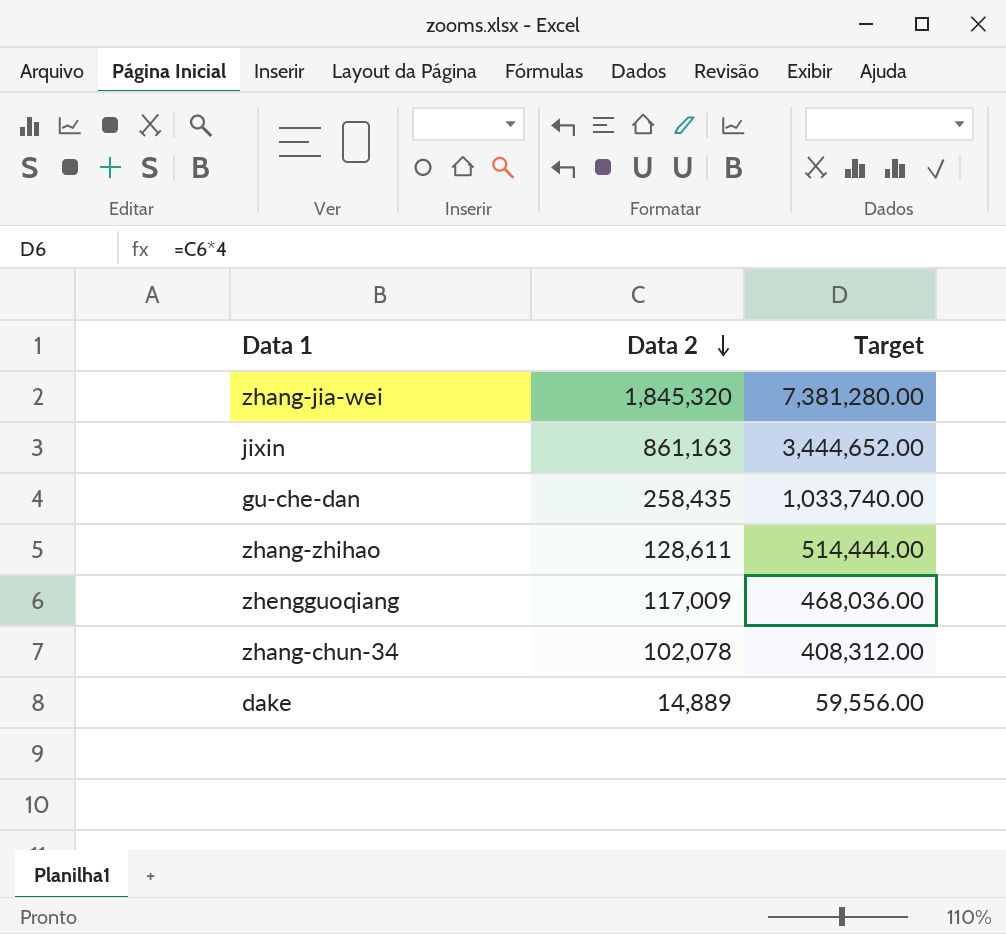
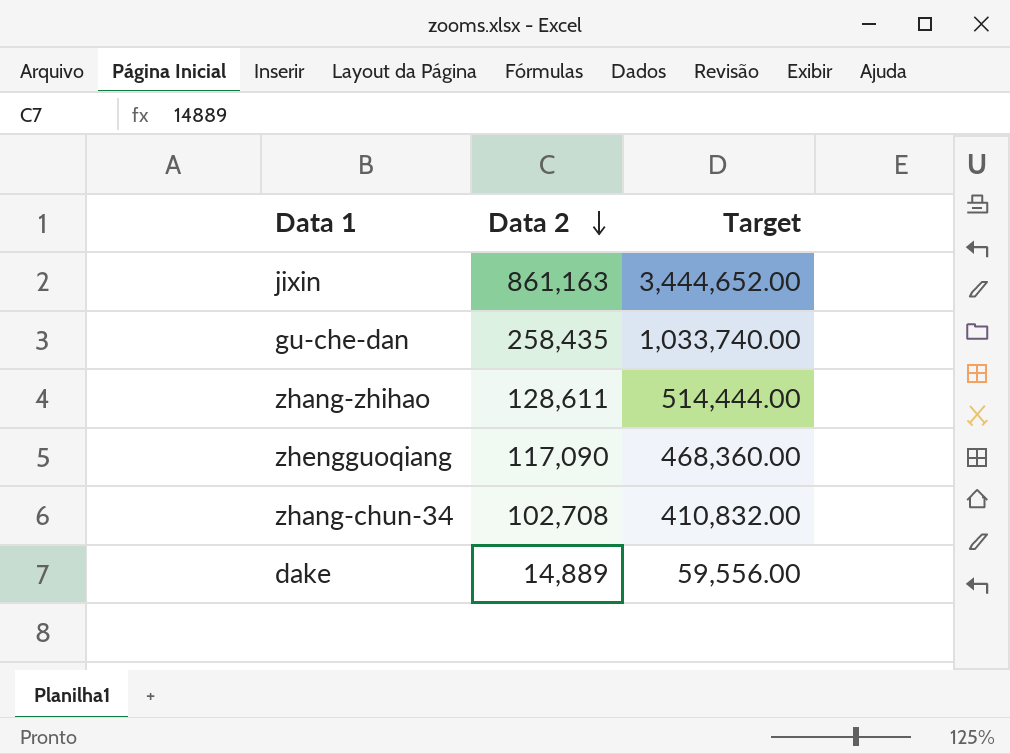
row zhang-jia-wei: 1,845,320 | 7,381,280.00 -> none
zhengguoqiang | Data 2: 117,009 -> 117,090
zhengguoqiang | Target: 468,036.00 -> 468,360.00
zhang-chun-34 | Data 2: 102,078 -> 102,708
zhang-chun-34 | Target: 408,312.00 -> 410,832.00

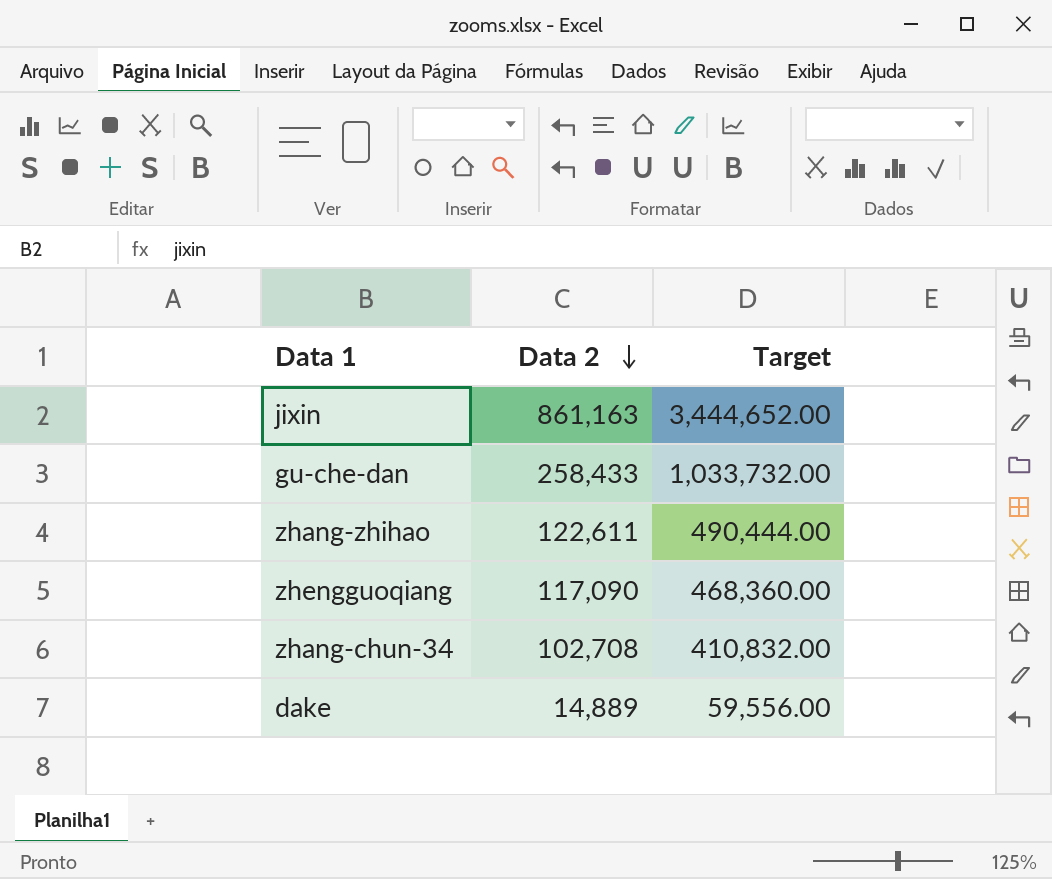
gu-che-dan | Data 2: 258,435 -> 258,433
gu-che-dan | Target: 1,033,740.00 -> 1,033,732.00
zhang-zhihao | Data 2: 128,611 -> 122,611
zhang-zhihao | Target: 514,444.00 -> 490,444.00

